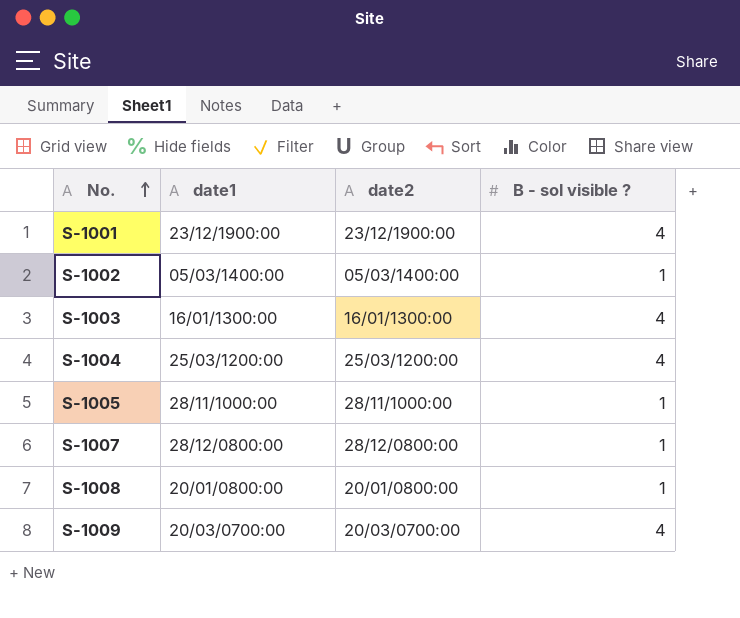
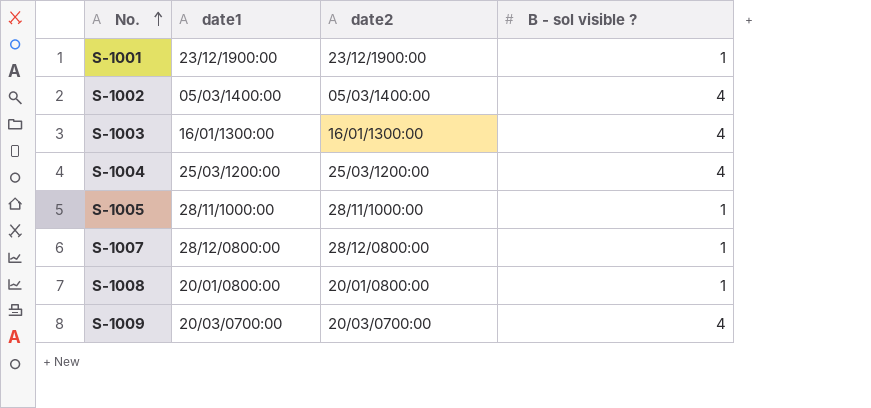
S-1001 | B - sol visible ?: 4 -> 1
S-1002 | B - sol visible ?: 1 -> 4

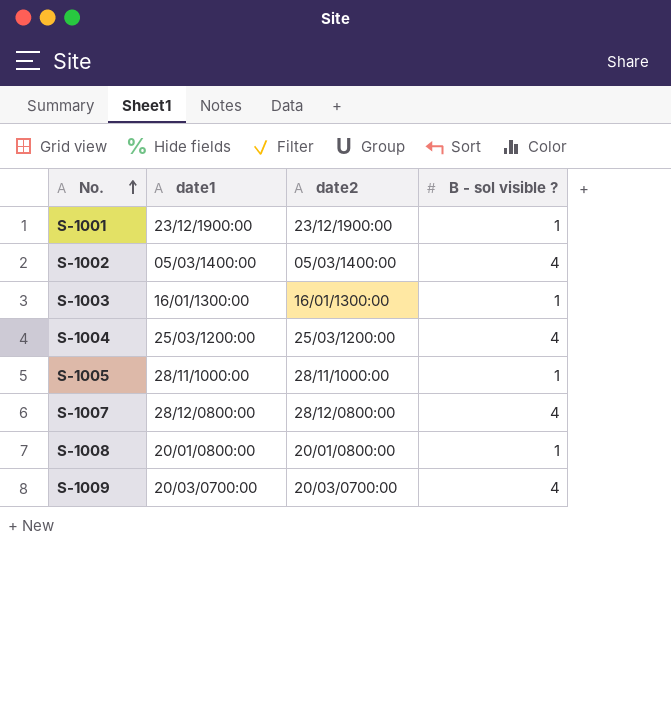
S-1003 | B - sol visible ?: 4 -> 1
S-1007 | B - sol visible ?: 1 -> 4

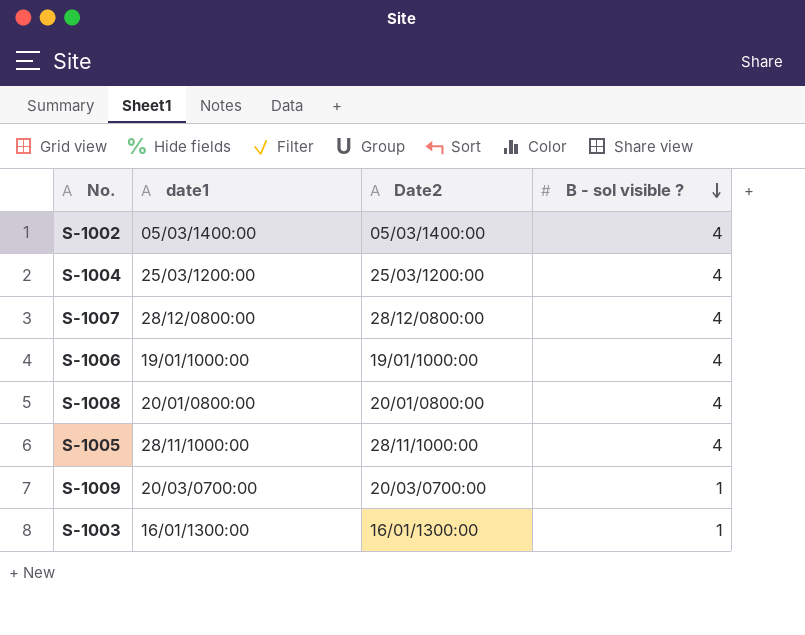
row order: No. ascending -> B - sol visible ? descending
column name: date2 -> Date2
row S-1001: 23/12/1900:00 | 23/12/1900:00 | 1 -> none
row S-1006: none -> 19/01/1000:00 | 19/01/1000:00 | 4
S-1008 | B - sol visible ?: 1 -> 4
S-1005 | B - sol visible ?: 1 -> 4
S-1009 | B - sol visible ?: 4 -> 1

